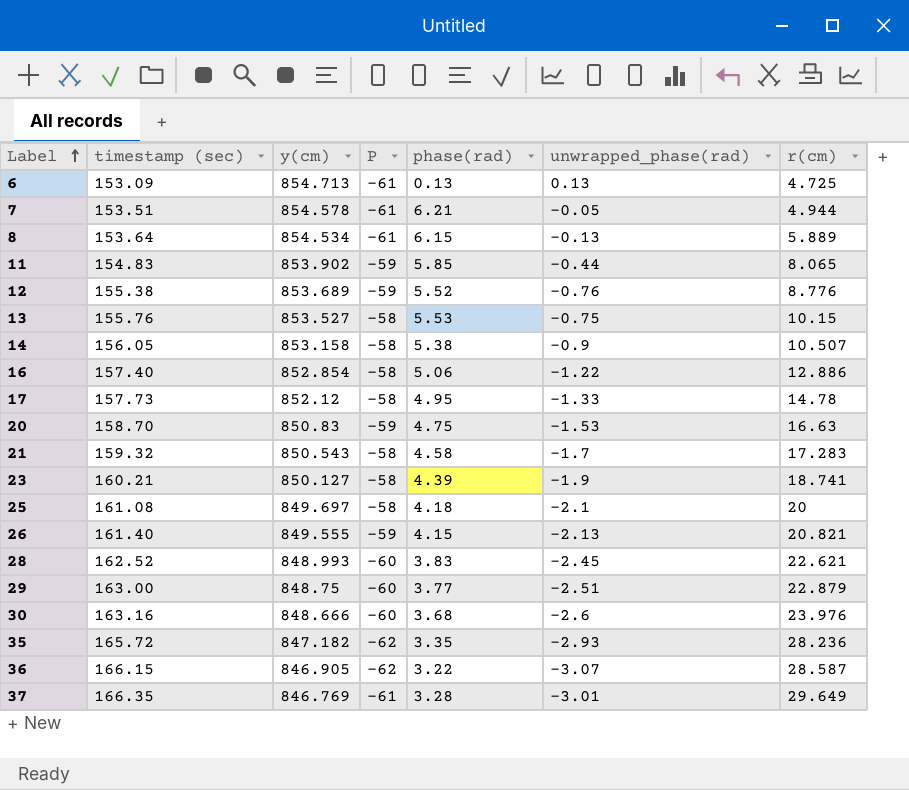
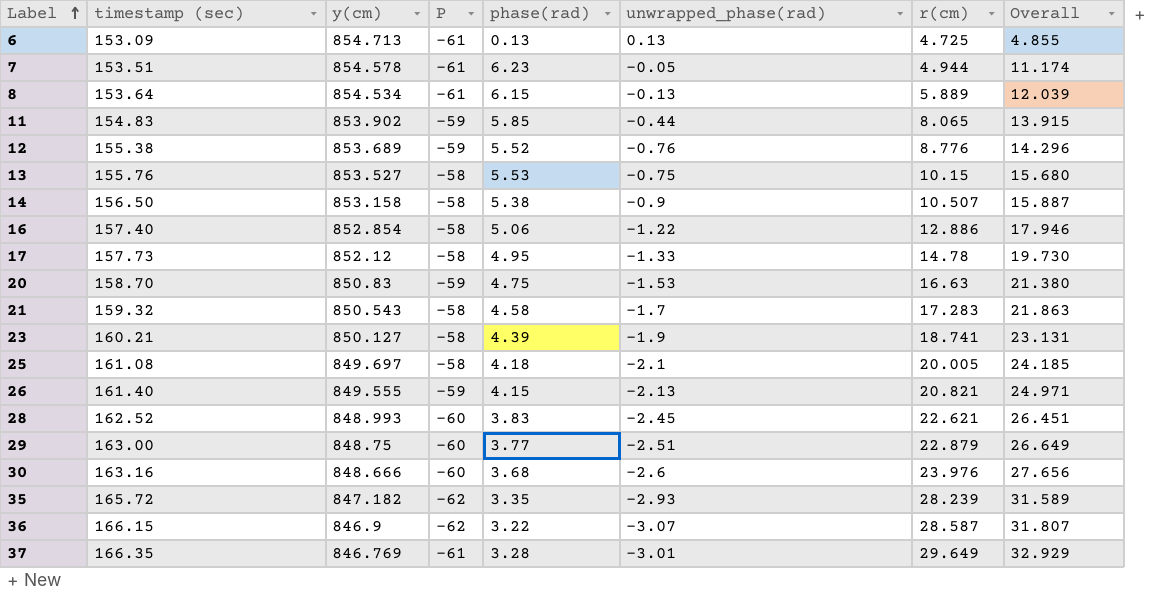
column Overall | formula: none -> [phase(rad)] + [r(cm)]
7 | phase(rad): 6.21 -> 6.23
14 | timestamp (sec): 156.05 -> 156.50
25 | r(cm): 20 -> 20.005
35 | r(cm): 28.236 -> 28.239
36 | y(cm): 846.905 -> 846.9

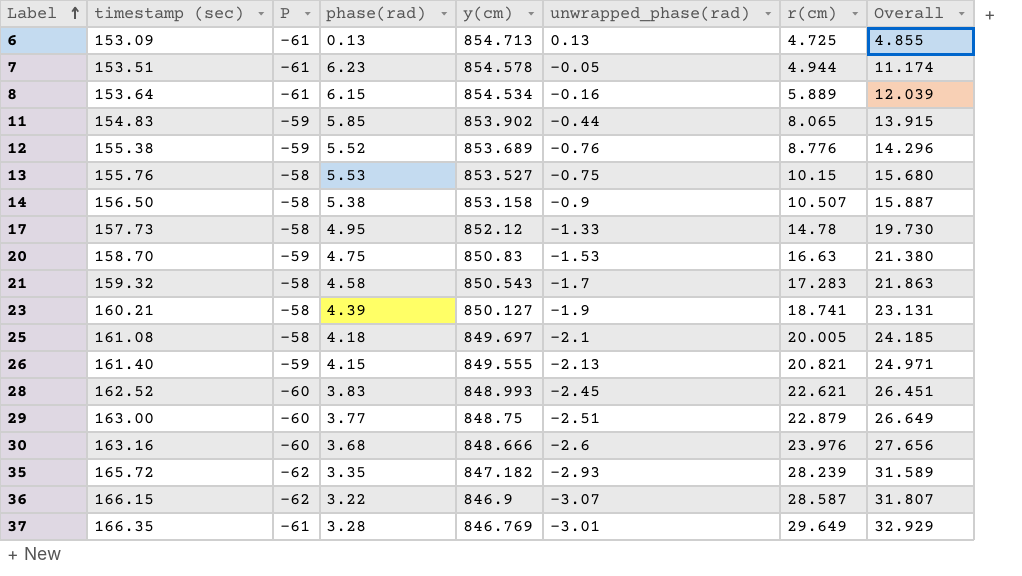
column y(cm) | position: 3 -> 5
row 16: 157.40 | 852.854 | -58 | 5.06 | -1.22 | 12.886 | 17.946 -> none
8 | unwrapped_phase(rad): -0.13 -> -0.16

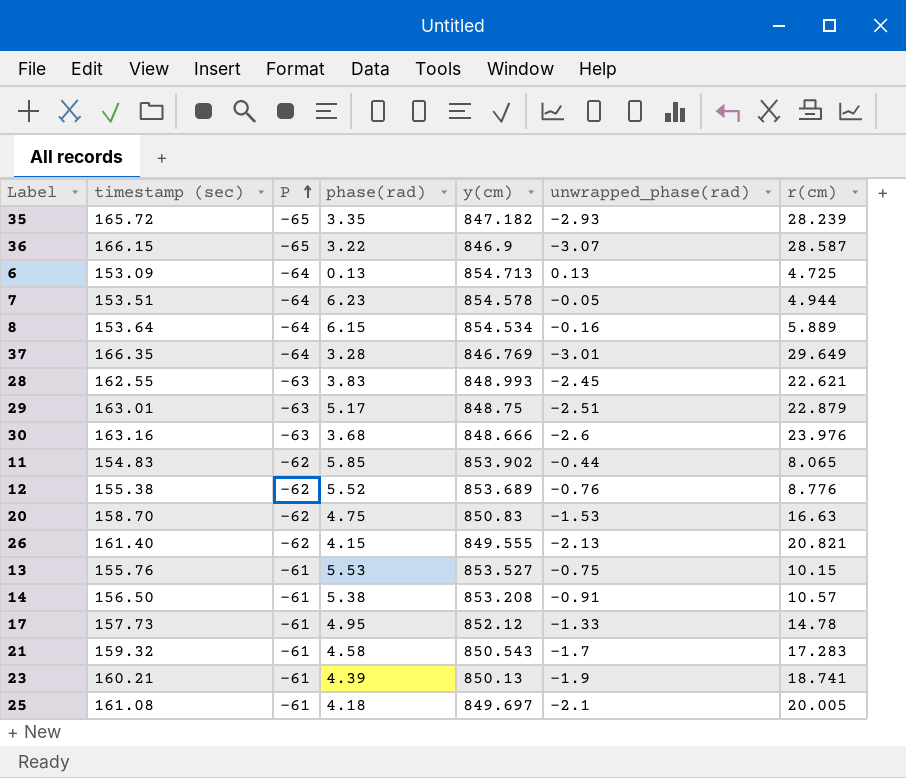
row order: Label ascending -> P ascending
column Overall | formula: [phase(rad)] + [r(cm)] -> none
35 | P: -62 -> -65
36 | P: -62 -> -65
6 | P: -61 -> -64
7 | P: -61 -> -64
8 | P: -61 -> -64
37 | P: -61 -> -64
28 | timestamp (sec): 162.52 -> 162.55
28 | P: -60 -> -63
29 | timestamp (sec): 163.00 -> 163.01
29 | P: -60 -> -63
29 | phase(rad): 3.77 -> 5.17
30 | P: -60 -> -63
11 | P: -59 -> -62
12 | P: -59 -> -62
20 | P: -59 -> -62
26 | P: -59 -> -62
13 | P: -58 -> -61
14 | P: -58 -> -61
14 | y(cm): 853.158 -> 853.208
14 | unwrapped_phase(rad): -0.9 -> -0.91
14 | r(cm): 10.507 -> 10.57
17 | P: -58 -> -61
21 | P: -58 -> -61
23 | P: -58 -> -61
23 | y(cm): 850.127 -> 850.13
25 | P: -58 -> -61

